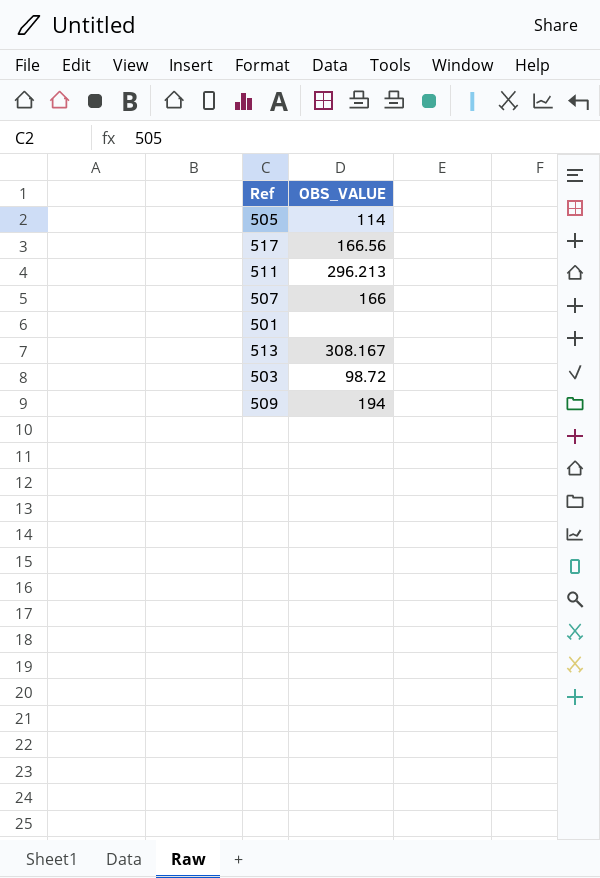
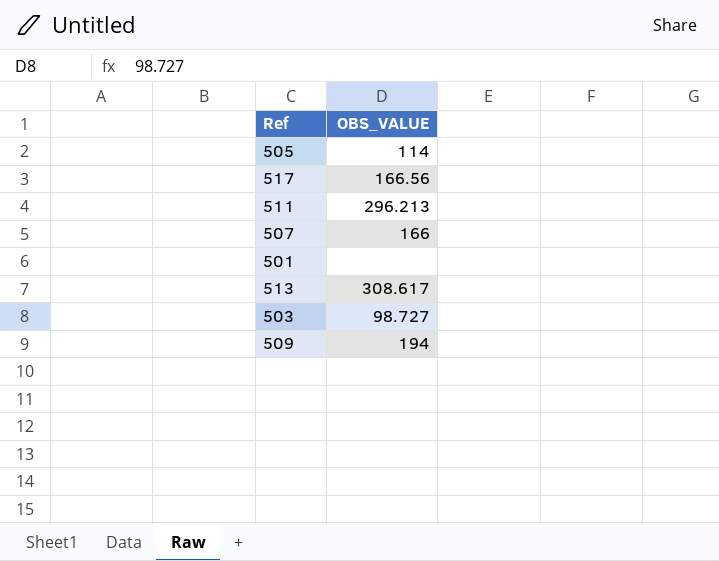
513 | OBS_VALUE: 308.167 -> 308.617
503 | OBS_VALUE: 98.72 -> 98.727

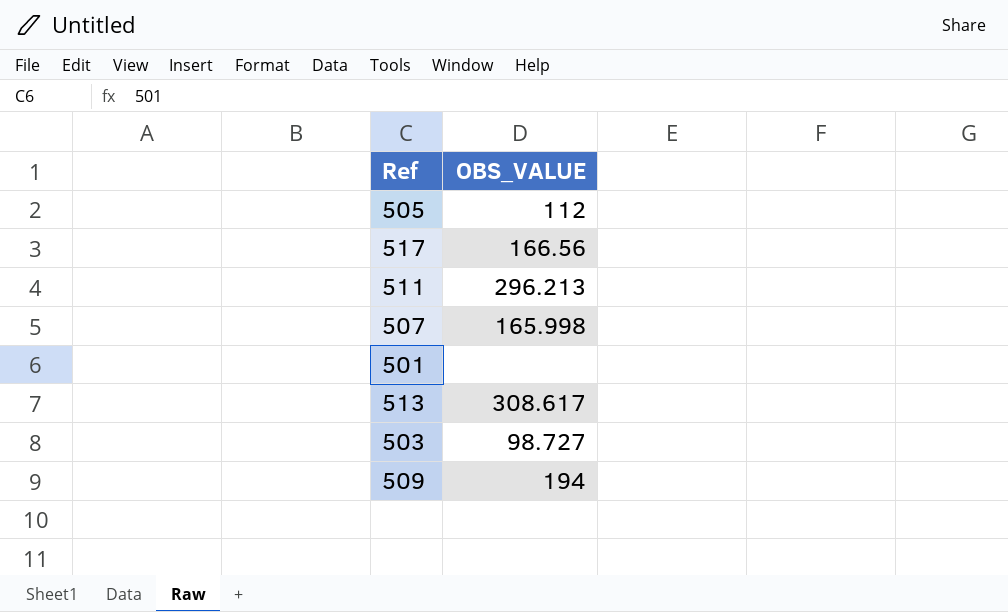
505 | OBS_VALUE: 114 -> 112
507 | OBS_VALUE: 166 -> 165.998

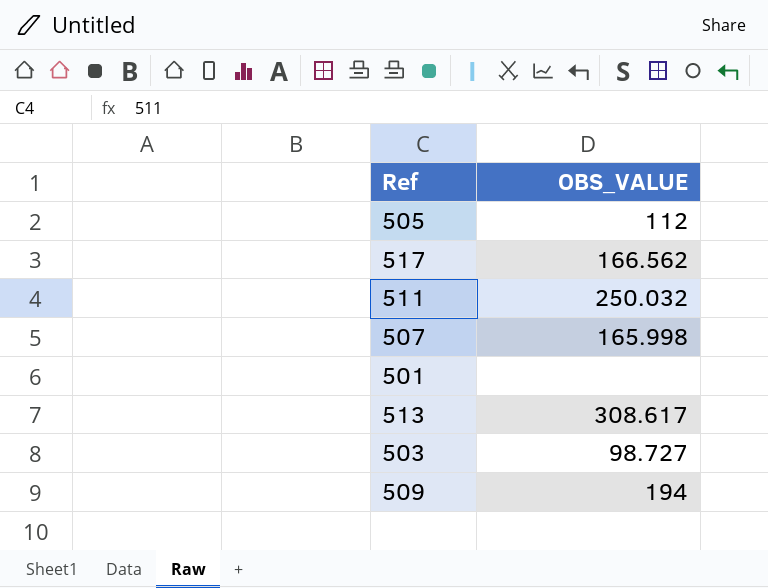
517 | OBS_VALUE: 166.56 -> 166.562
511 | OBS_VALUE: 296.213 -> 250.032

